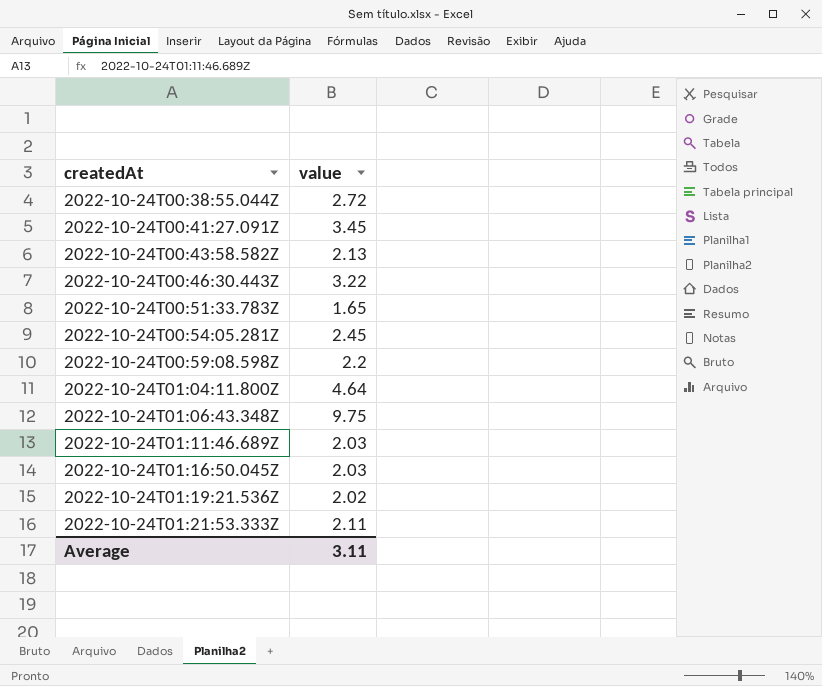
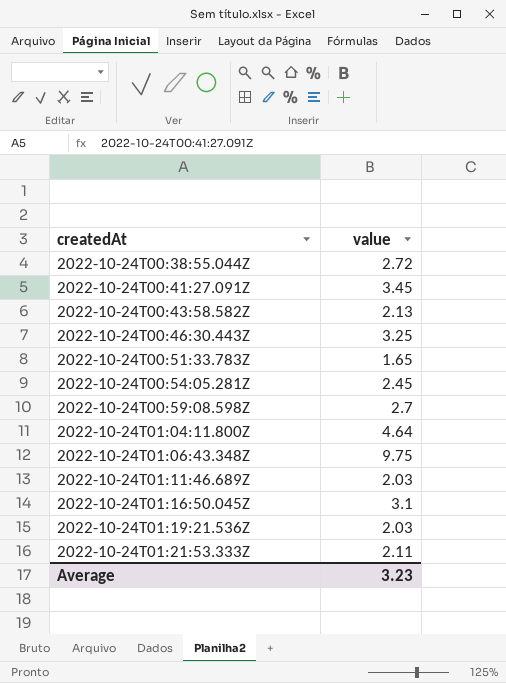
2022-10-24T00:46:30.443Z | value: 3.22 -> 3.25
2022-10-24T00:59:08.598Z | value: 2.2 -> 2.7
2022-10-24T01:16:50.045Z | value: 2.03 -> 3.1
2022-10-24T01:19:21.536Z | value: 2.02 -> 2.03
Average | value: 3.11 -> 3.23

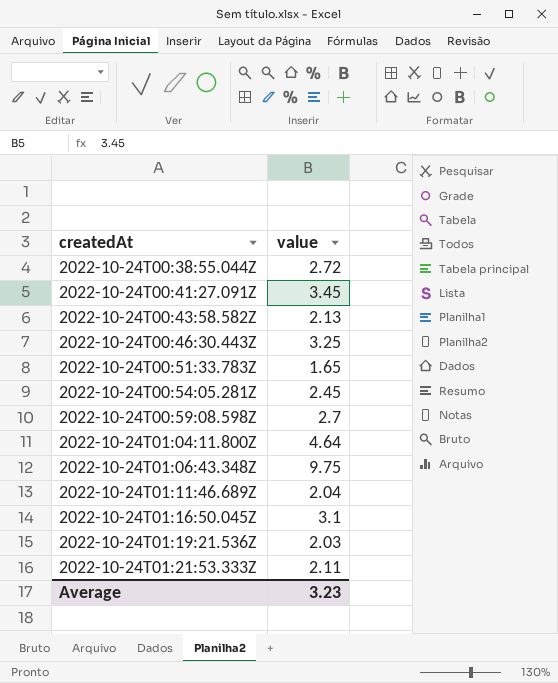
2022-10-24T01:11:46.689Z | value: 2.03 -> 2.04

